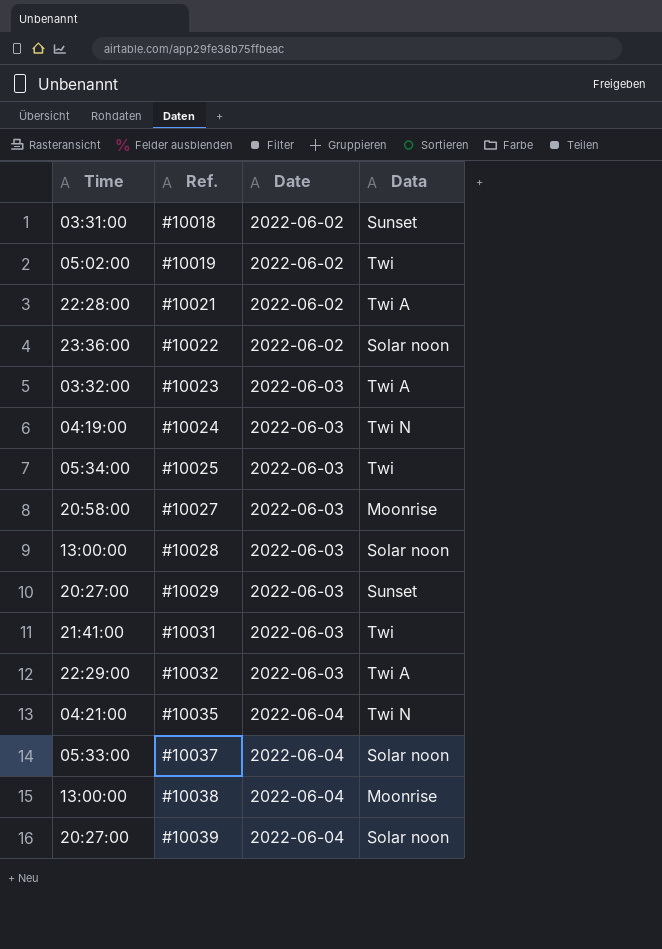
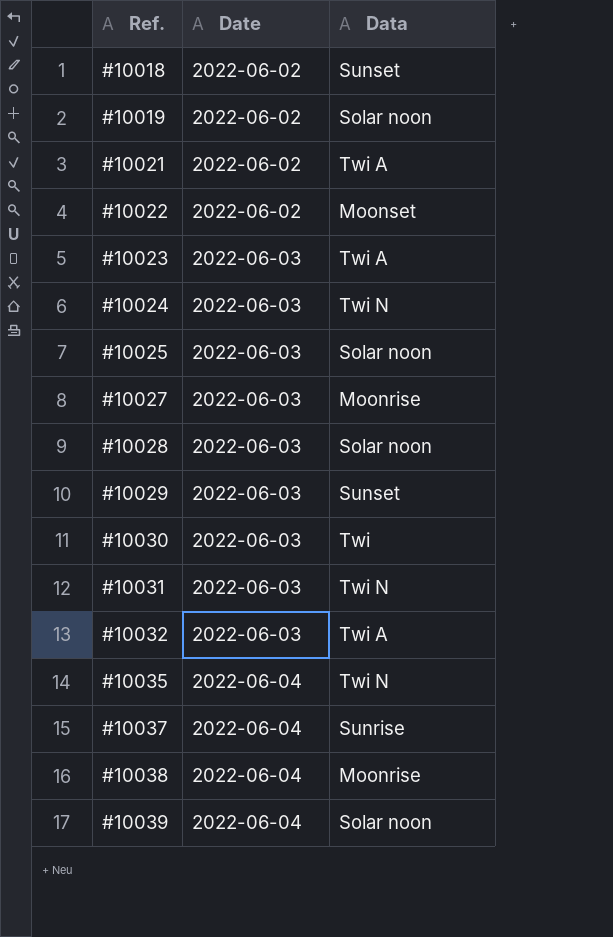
column Time | position: 1 -> none
#10019 | Data: Twi -> Solar noon
#10022 | Data: Solar noon -> Moonset
#10025 | Data: Twi -> Solar noon
row #10030: none -> 2022-06-03 | Twi
#10031 | Data: Twi -> Twi N
#10037 | Data: Solar noon -> Sunrise

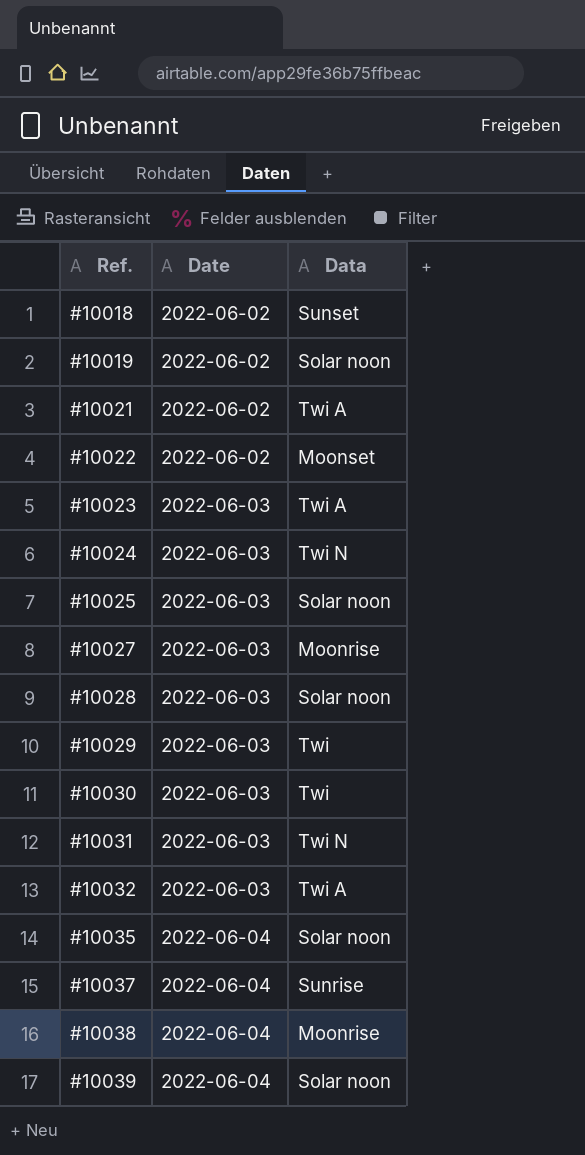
#10029 | Data: Sunset -> Twi
#10035 | Data: Twi N -> Solar noon

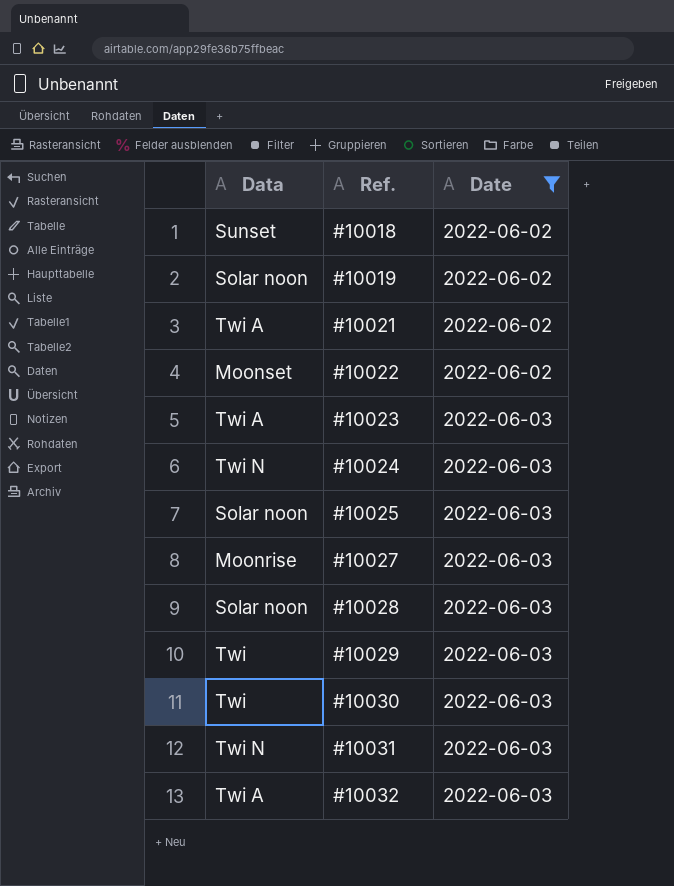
filter: none -> Date != 2022-06-04
column Data | position: 3 -> 1

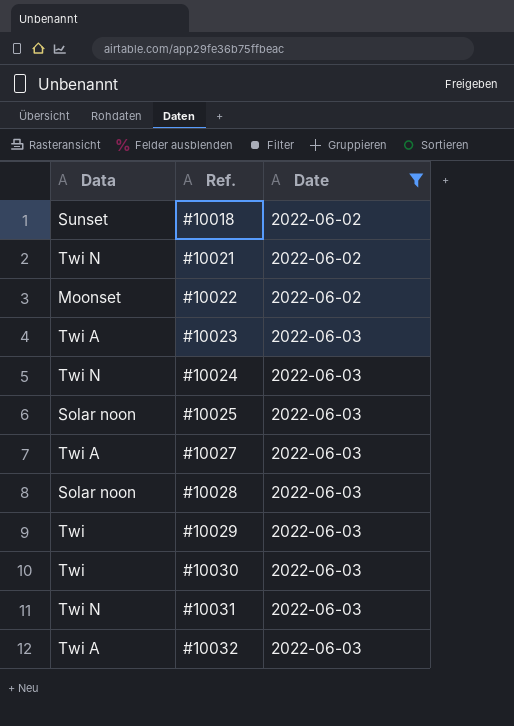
row #10019: Solar noon | 2022-06-02 -> none
#10021 | Data: Twi A -> Twi N
#10027 | Data: Moonrise -> Twi A

